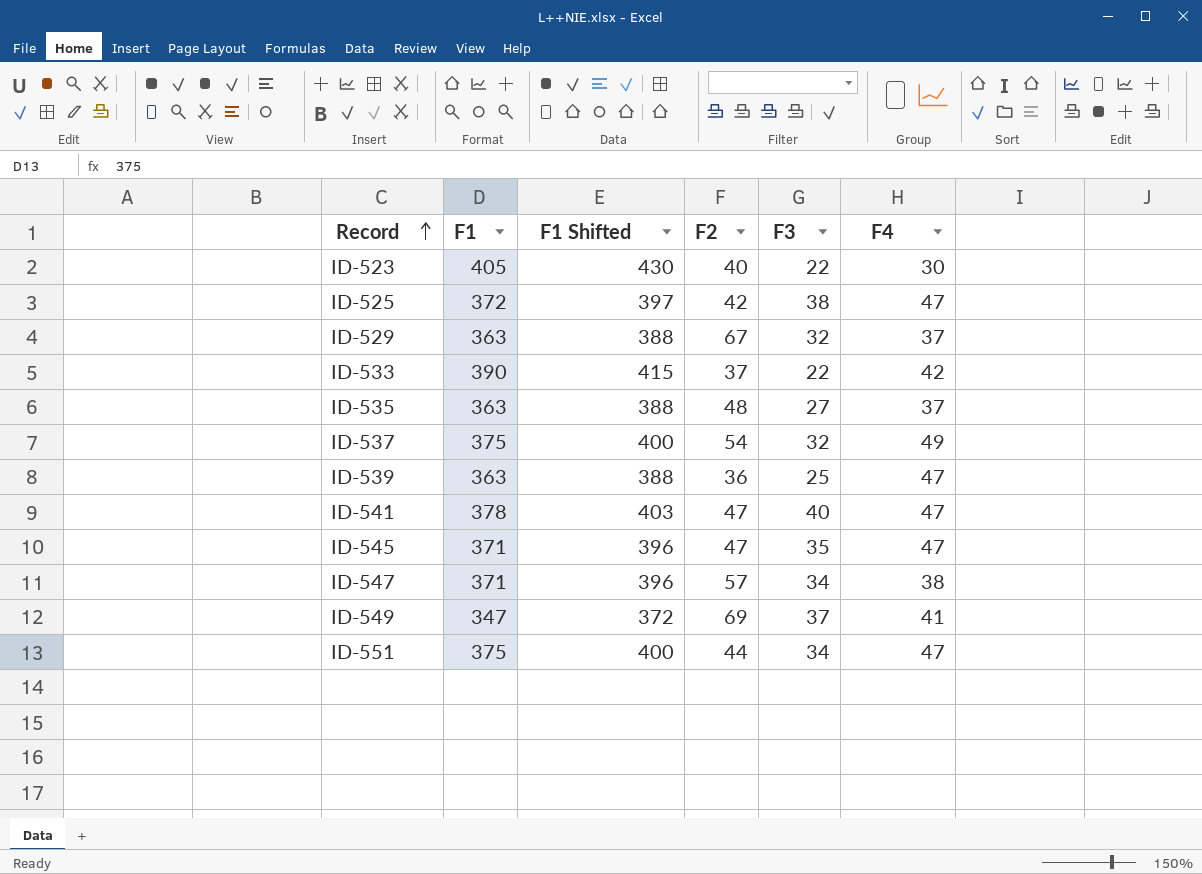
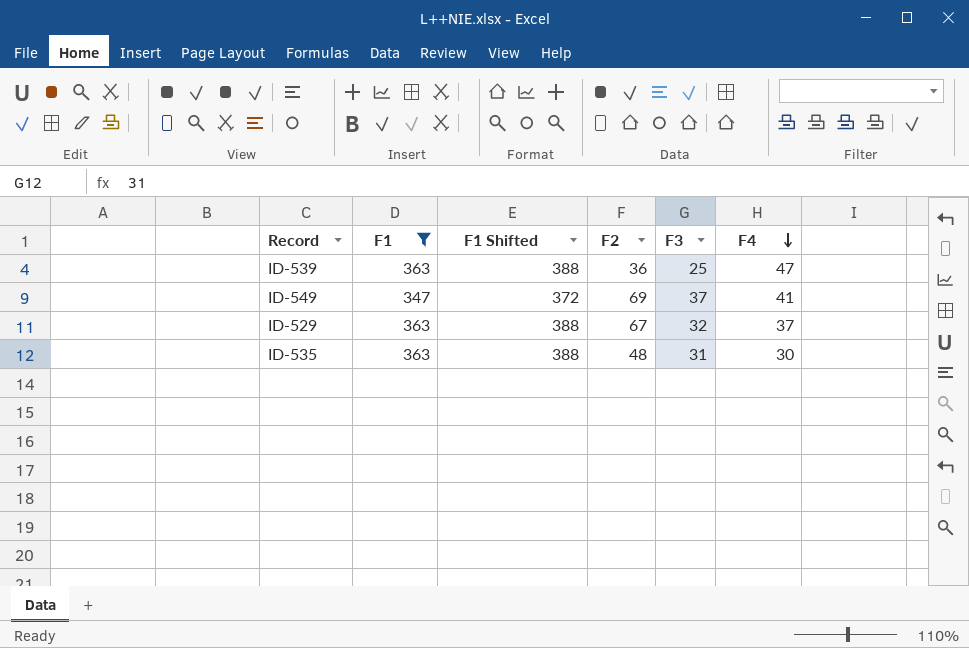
filter: none -> F1 <= 363
row order: Record ascending -> F4 descending
ID-535 | F3: 27 -> 31
ID-535 | F4: 37 -> 30

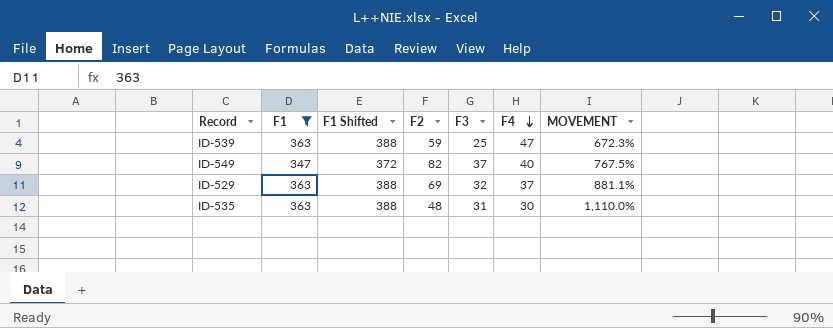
column MOVEMENT | formula: none -> ([F1] - [F4]) / [F4]
ID-539 | F2: 36 -> 59
ID-549 | F2: 69 -> 82
ID-549 | F4: 41 -> 40
ID-529 | F2: 67 -> 69

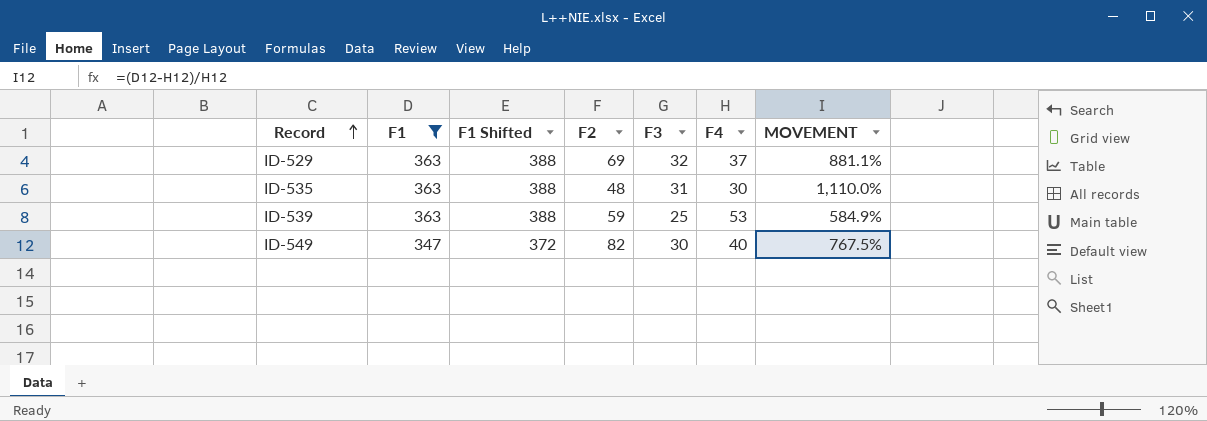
row order: F4 descending -> Record ascending
ID-539 | F4: 47 -> 53
ID-539 | MOVEMENT: 672.3% -> 584.9%
ID-549 | F3: 37 -> 30

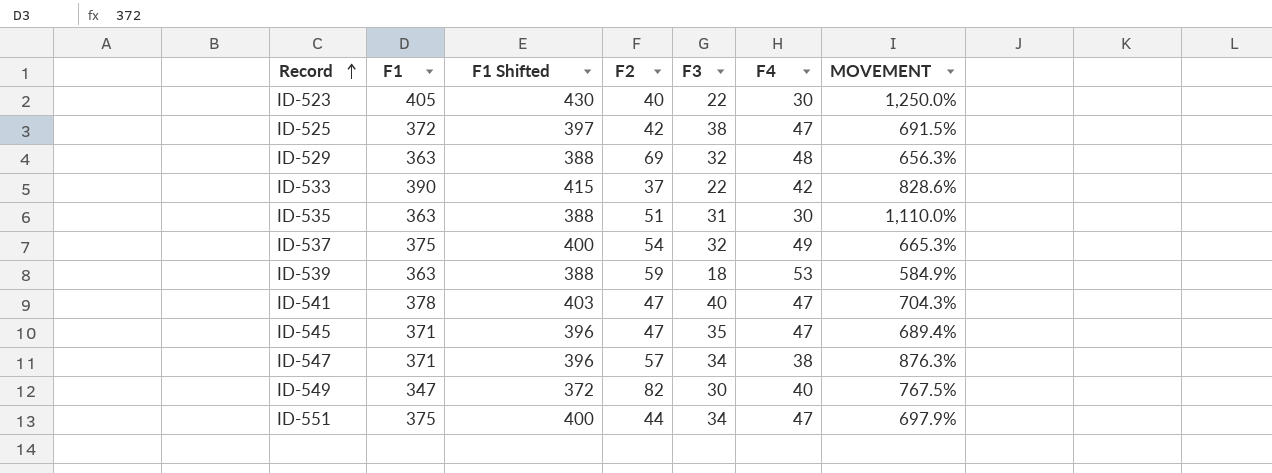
filter: F1 <= 363 -> none
ID-529 | F4: 37 -> 48
ID-529 | MOVEMENT: 881.1% -> 656.3%
ID-535 | F2: 48 -> 51
ID-539 | F3: 25 -> 18

